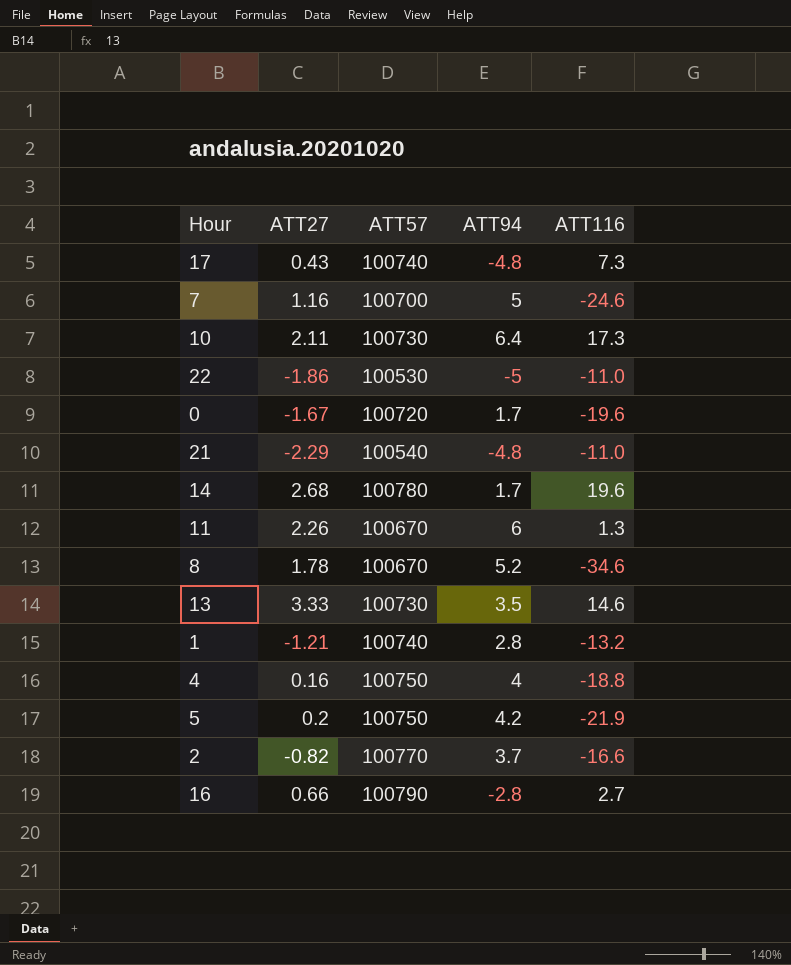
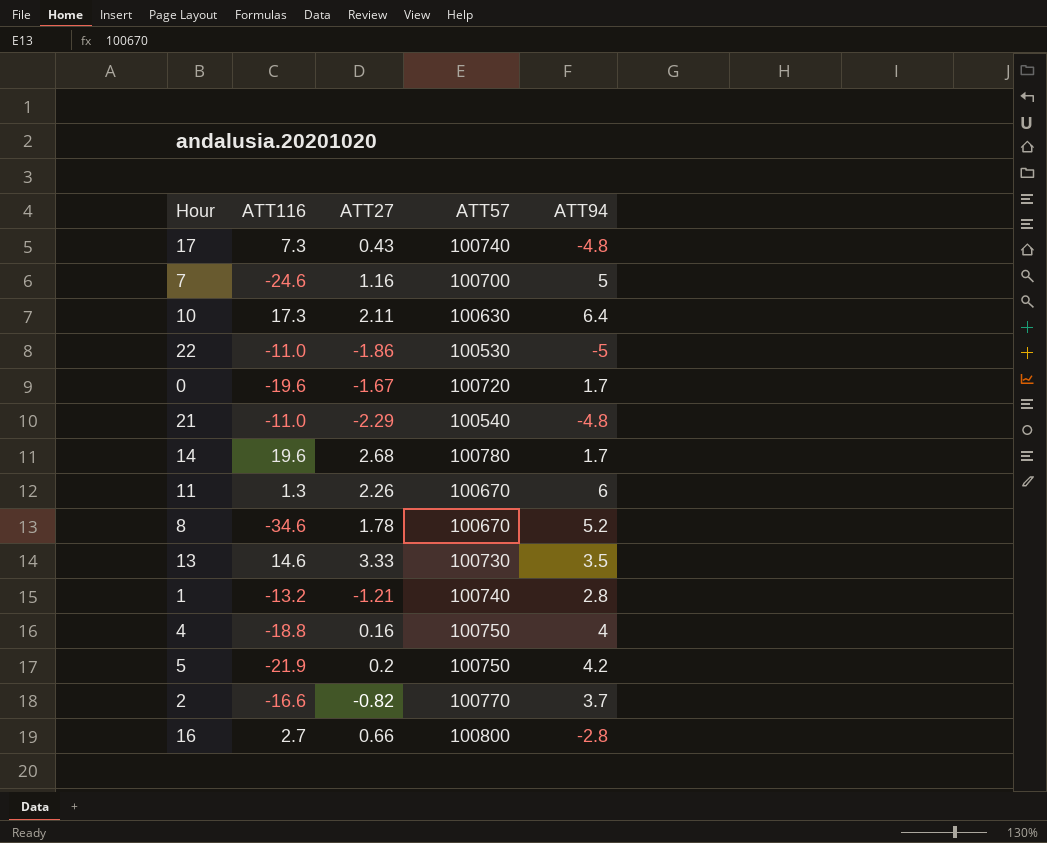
column ATT116 | position: 5 -> 2
10 | ATT57: 100730 -> 100630
16 | ATT57: 100790 -> 100800

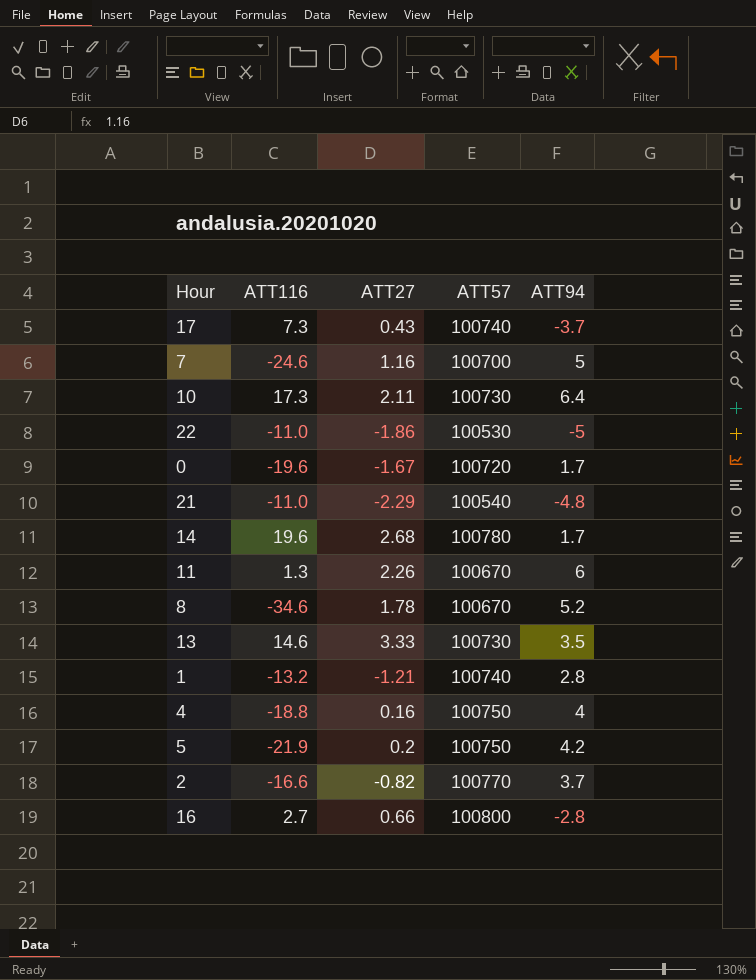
17 | ATT94: -4.8 -> -3.7
10 | ATT57: 100630 -> 100730

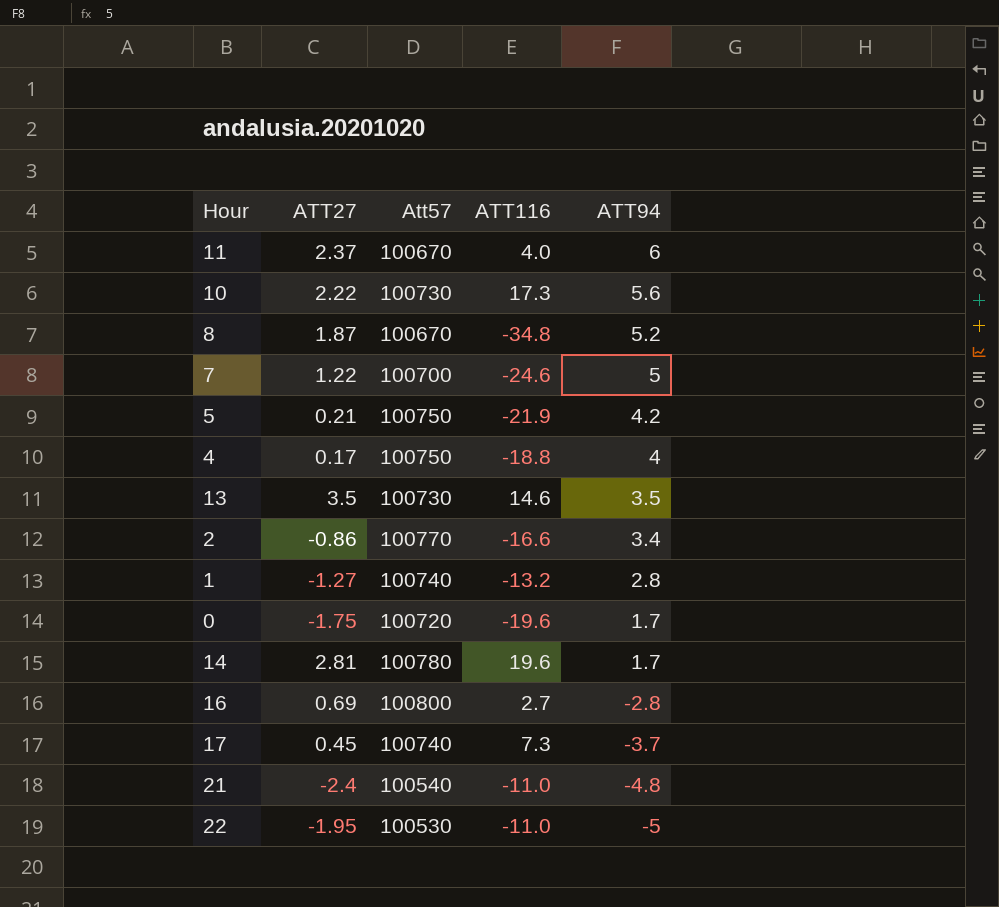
row order: none -> ATT94 descending
column name: ATT57 -> Att57
column ATT116 | position: 2 -> 4
11 | ATT27: 2.26 -> 2.37
11 | ATT116: 1.3 -> 4.0
10 | ATT27: 2.11 -> 2.22
10 | ATT94: 6.4 -> 5.6
8 | ATT27: 1.78 -> 1.87
8 | ATT116: -34.6 -> -34.8
7 | ATT27: 1.16 -> 1.22
5 | ATT27: 0.2 -> 0.21
4 | ATT27: 0.16 -> 0.17
13 | ATT27: 3.33 -> 3.5
2 | ATT27: -0.82 -> -0.86
2 | ATT94: 3.7 -> 3.4
1 | ATT27: -1.21 -> -1.27
0 | ATT27: -1.67 -> -1.75
14 | ATT27: 2.68 -> 2.81
16 | ATT27: 0.66 -> 0.69
17 | ATT27: 0.43 -> 0.45
21 | ATT27: -2.29 -> -2.4
22 | ATT27: -1.86 -> -1.95

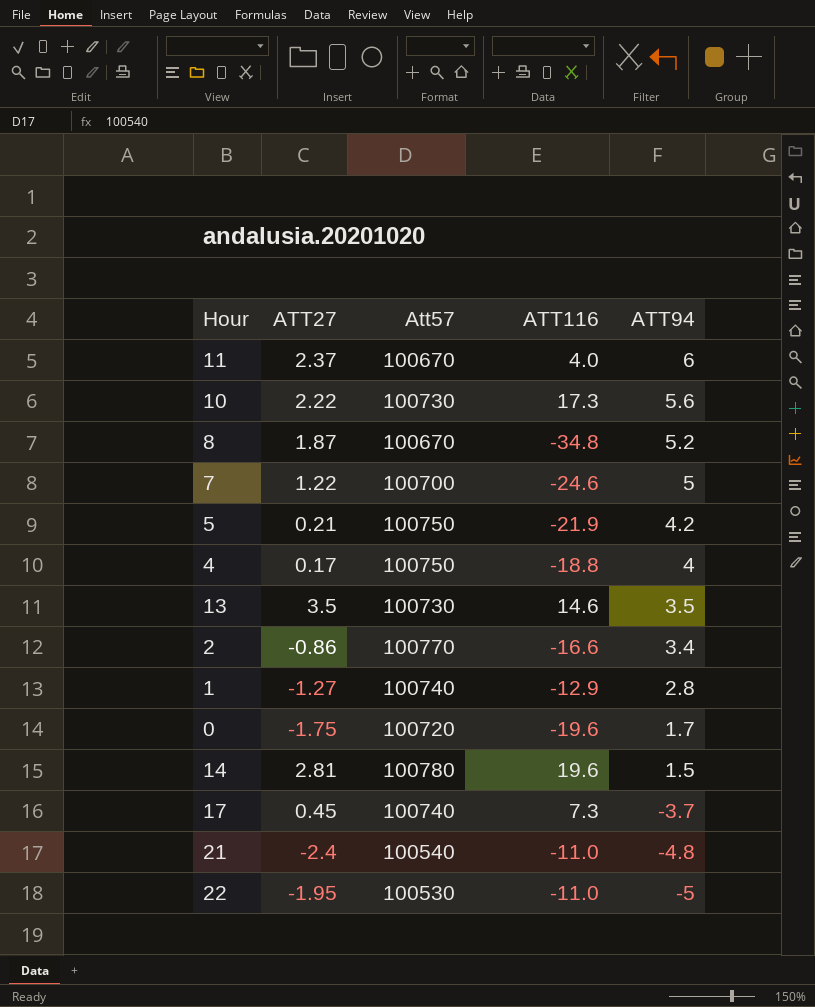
row 16: 0.69 | 100800 | 2.7 | -2.8 -> none
1 | ATT116: -13.2 -> -12.9
14 | ATT94: 1.7 -> 1.5

